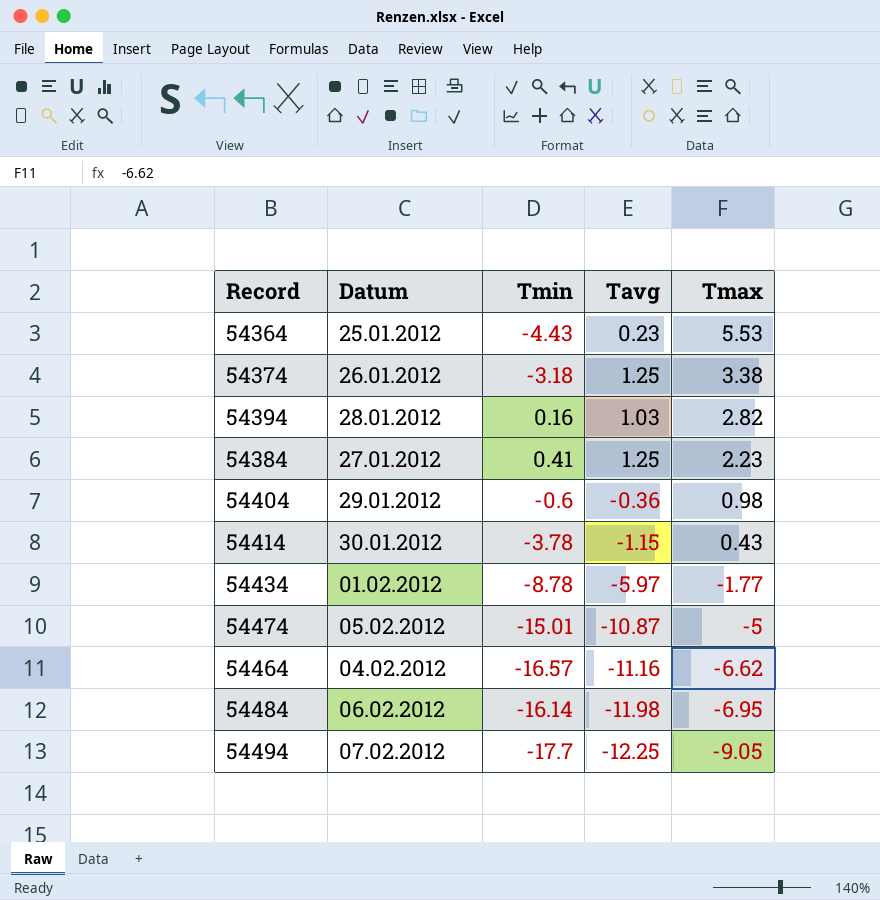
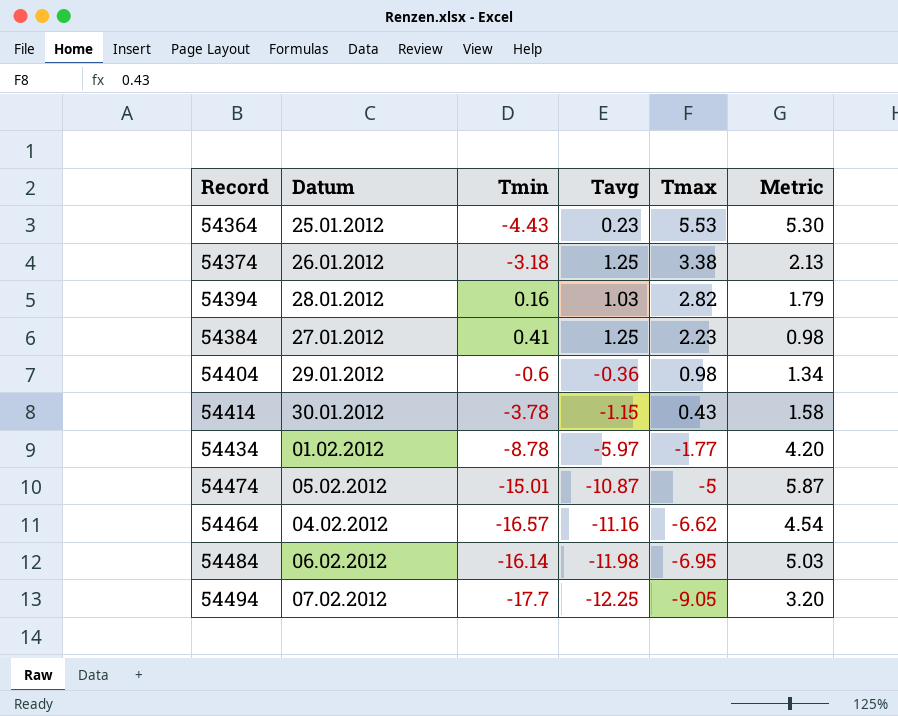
column Metric | formula: none -> [Tmax] - [Tavg]

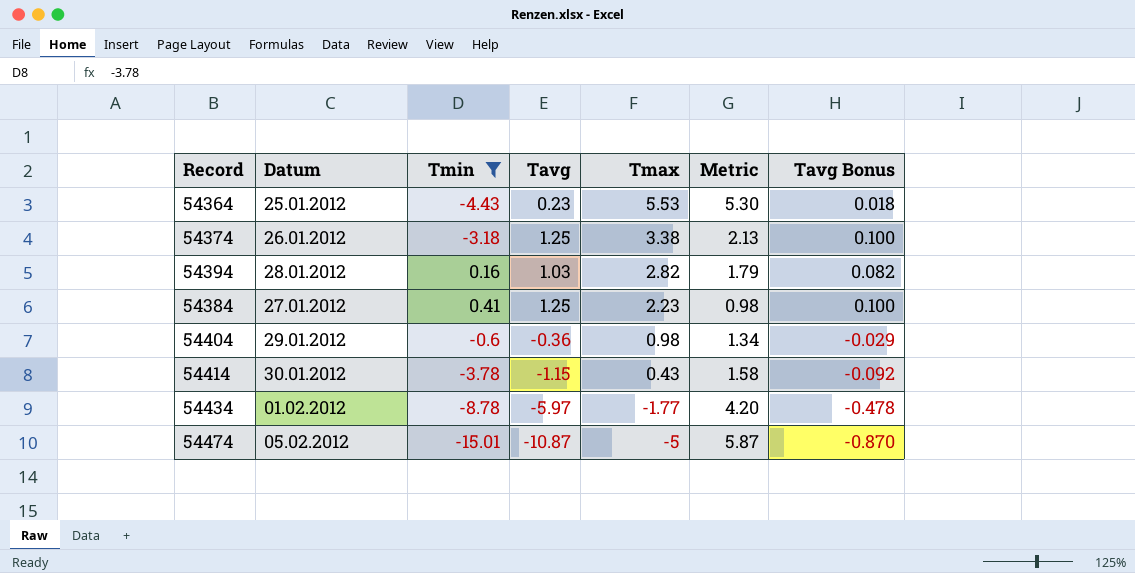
filter: none -> Tmin >= -15.01
column Tavg Bonus | formula: none -> [Tavg] * 0.08

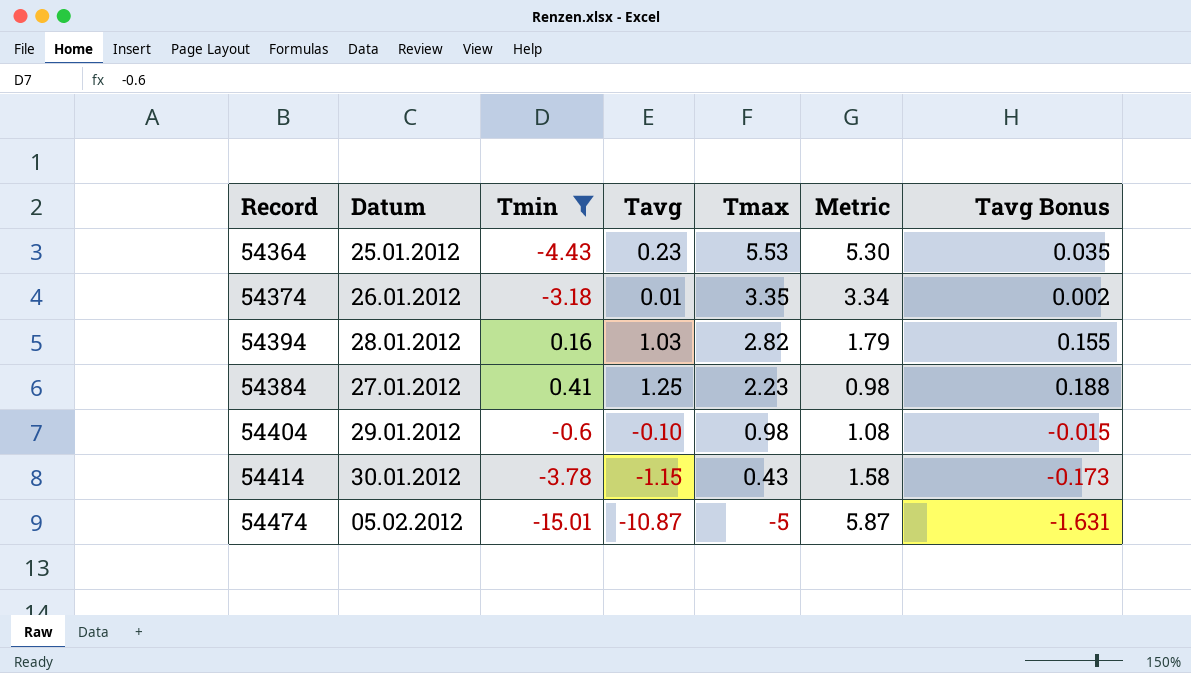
column Tavg Bonus | formula: [Tavg] * 0.08 -> [Tavg] * 0.15
row 54434: 01.02.2012 | -8.78 | -5.97 | -1.77 | 4.20 | -0.478 -> none
54374 | Tavg: 1.25 -> 0.01
54374 | Tmax: 3.38 -> 3.35
54374 | Metric: 2.13 -> 3.34
54404 | Tavg: -0.36 -> -0.10
54404 | Metric: 1.34 -> 1.08

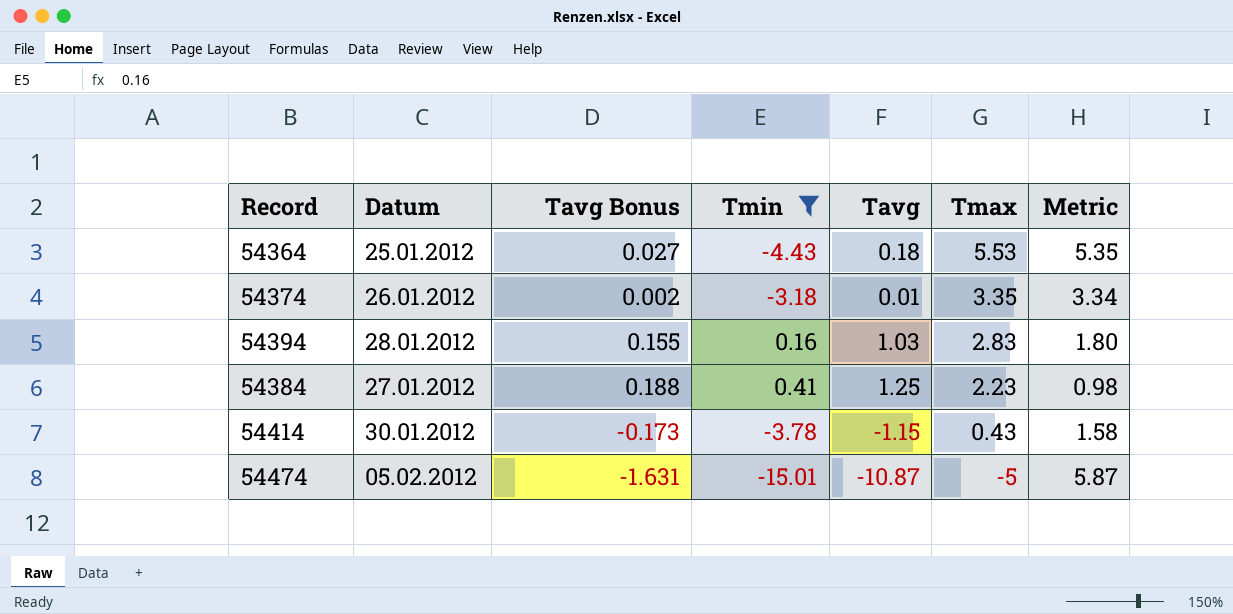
column Tavg Bonus | position: 7 -> 3
row 54404: 29.01.2012 | -0.6 | -0.10 | 0.98 | 1.08 | -0.015 -> none
54364 | Tavg Bonus: 0.035 -> 0.027
54364 | Tavg: 0.23 -> 0.18
54364 | Metric: 5.30 -> 5.35
54394 | Tmax: 2.82 -> 2.83
54394 | Metric: 1.79 -> 1.80

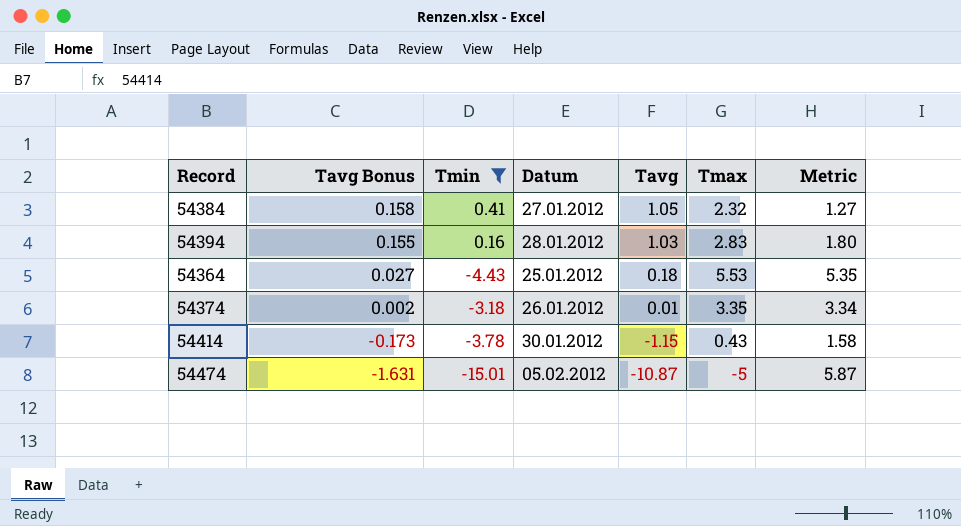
row order: Tmax descending -> Tavg Bonus descending
column Datum | position: 2 -> 4
54384 | Tavg Bonus: 0.188 -> 0.158
54384 | Tavg: 1.25 -> 1.05
54384 | Tmax: 2.23 -> 2.32
54384 | Metric: 0.98 -> 1.27

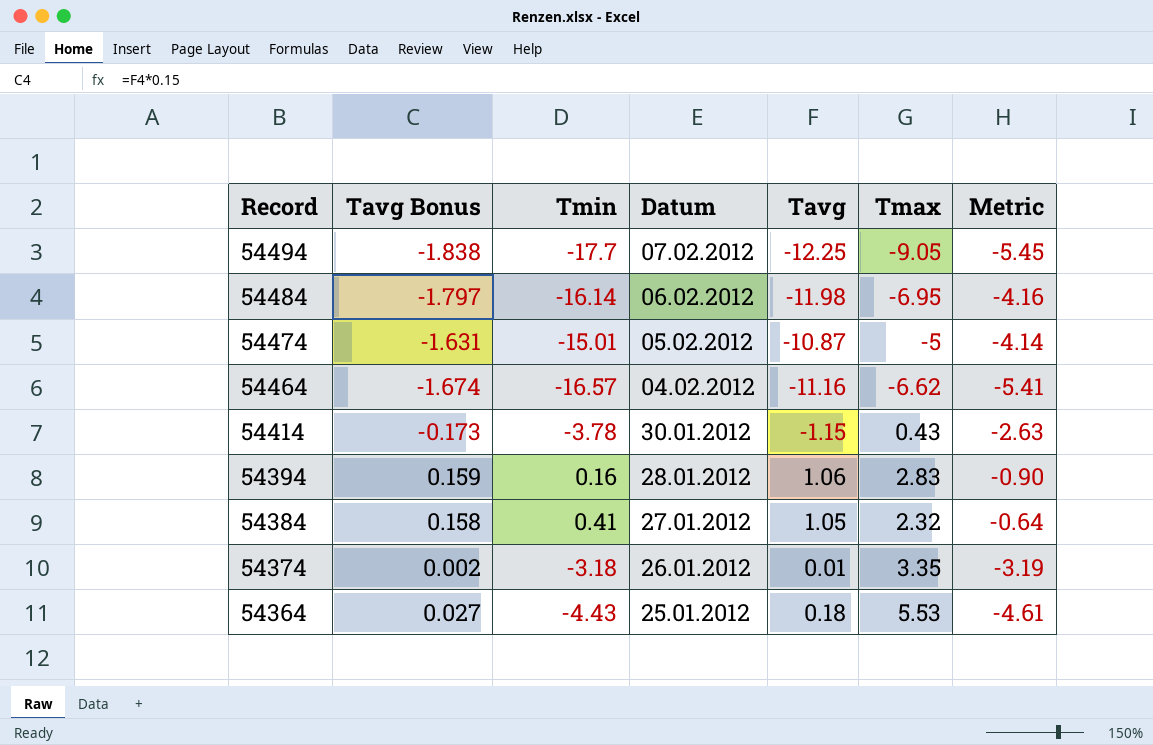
filter: Tmin >= -15.01 -> none
row order: Tavg Bonus descending -> Record descending
column Metric | formula: [Tmax] - [Tavg] -> [Tmin] - [Tavg]
54394 | Tavg Bonus: 0.155 -> 0.159
54394 | Tavg: 1.03 -> 1.06

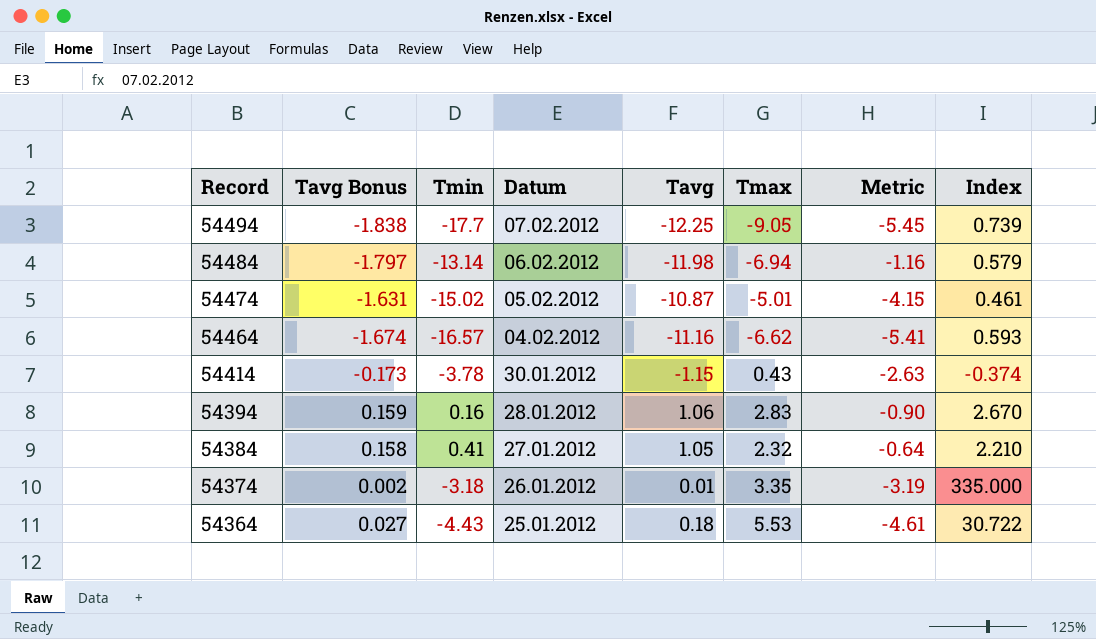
column Index | formula: none -> [Tmax] / [Tavg]
54484 | Tmin: -16.14 -> -13.14
54484 | Tmax: -6.95 -> -6.94
54484 | Metric: -4.16 -> -1.16
54474 | Tmin: -15.01 -> -15.02
54474 | Tmax: -5 -> -5.01
54474 | Metric: -4.14 -> -4.15

